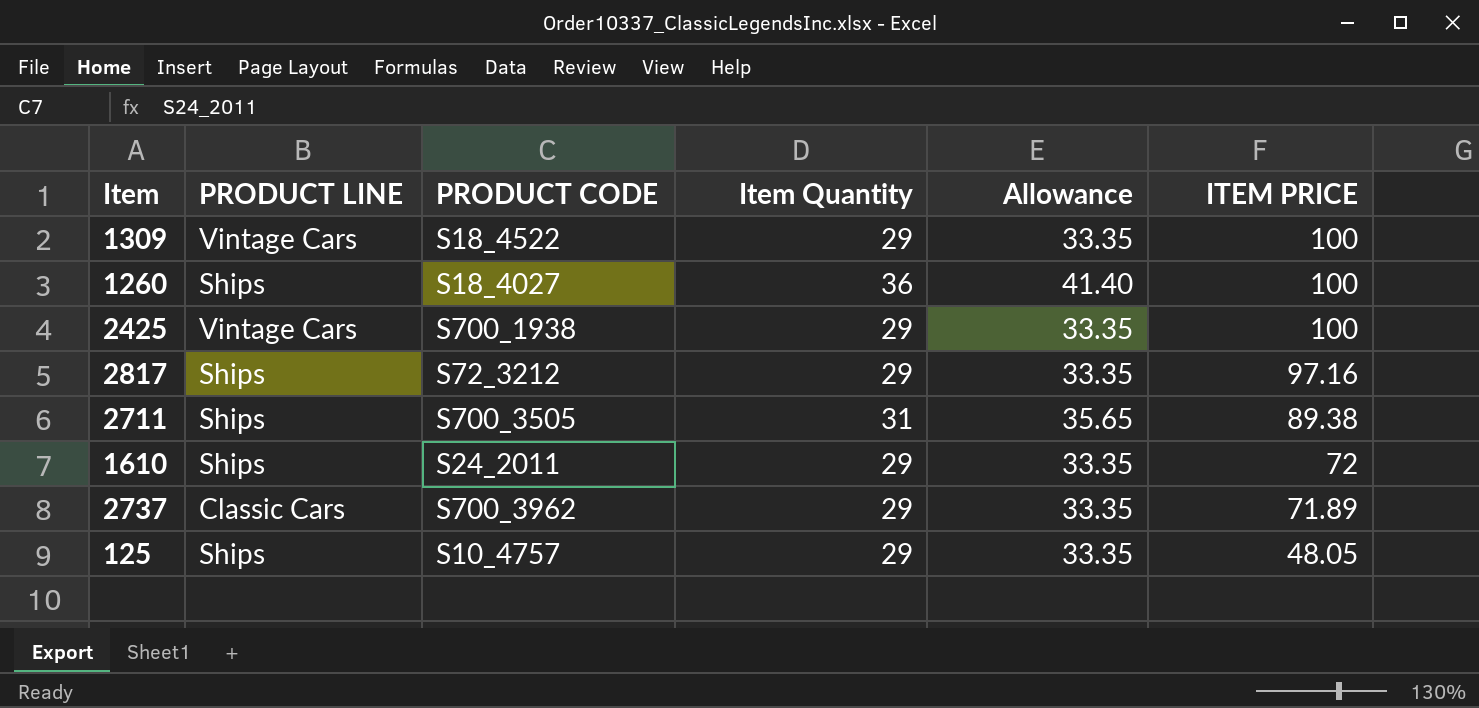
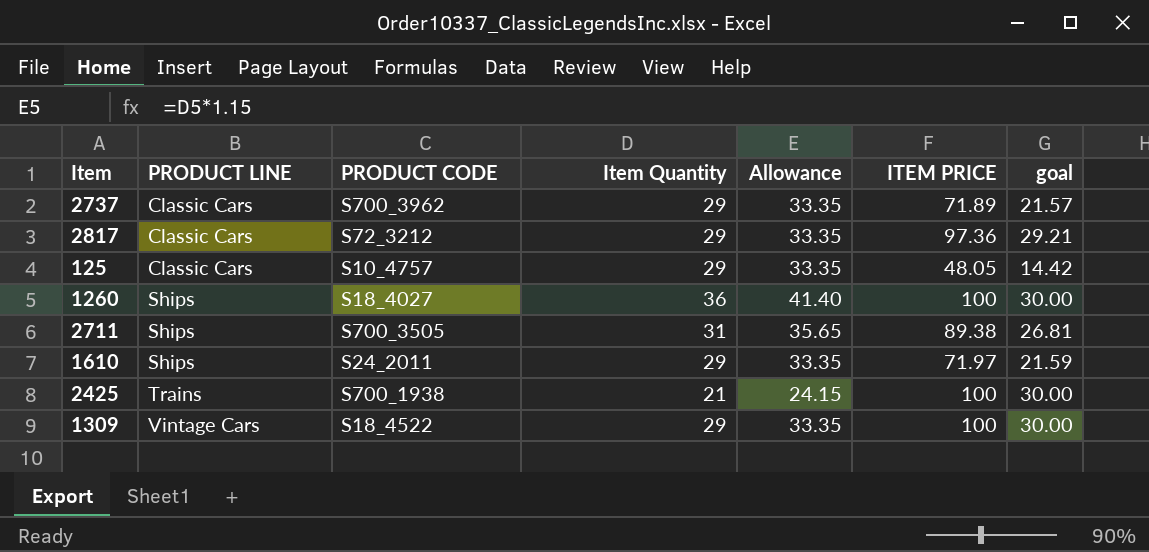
row order: ITEM PRICE descending -> PRODUCT LINE ascending
column goal | formula: none -> [ITEM PRICE] * 0.3
2817 | PRODUCT LINE: Ships -> Classic Cars
2817 | ITEM PRICE: 97.16 -> 97.36
125 | PRODUCT LINE: Ships -> Classic Cars
1610 | ITEM PRICE: 72 -> 71.97
2425 | PRODUCT LINE: Vintage Cars -> Trains
2425 | Item Quantity: 29 -> 21
2425 | Allowance: 33.35 -> 24.15

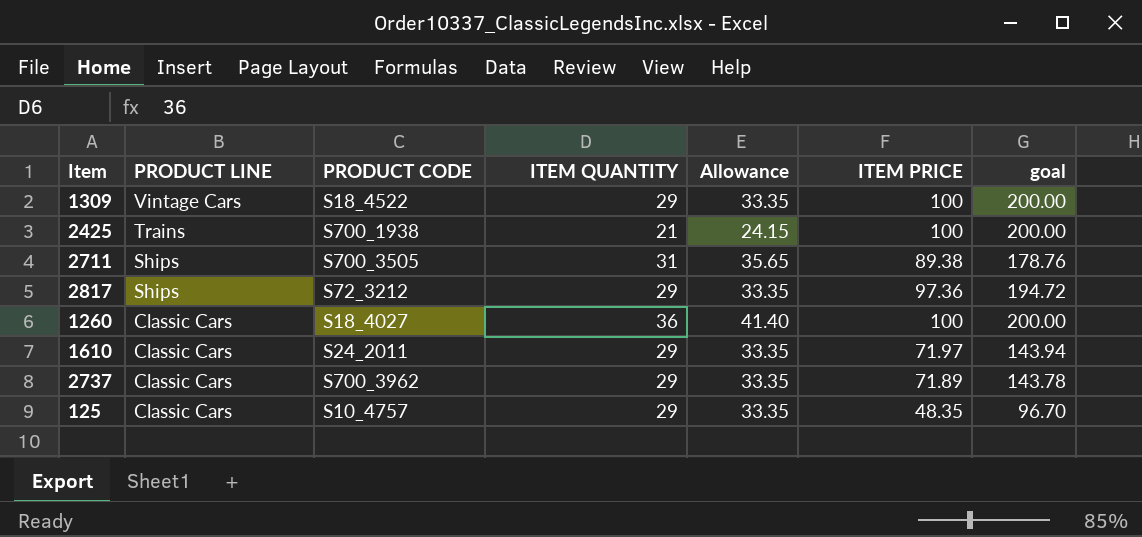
row order: PRODUCT LINE ascending -> PRODUCT LINE descending
column name: Item Quantity -> ITEM QUANTITY
column goal | formula: [ITEM PRICE] * 0.3 -> [ITEM PRICE] * 2
2817 | PRODUCT LINE: Classic Cars -> Ships
1260 | PRODUCT LINE: Ships -> Classic Cars
1610 | PRODUCT LINE: Ships -> Classic Cars
125 | ITEM PRICE: 48.05 -> 48.35

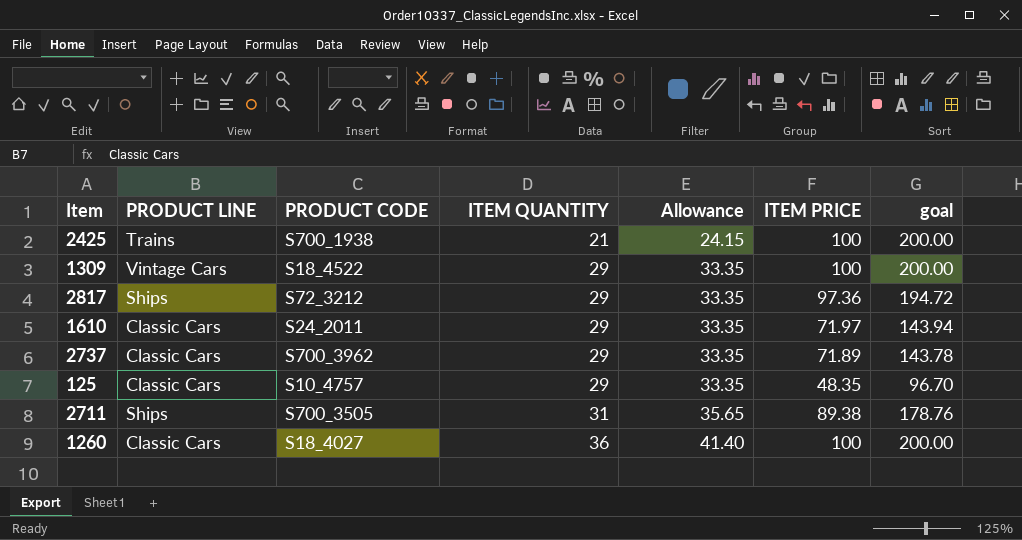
row order: PRODUCT LINE descending -> ITEM QUANTITY ascending

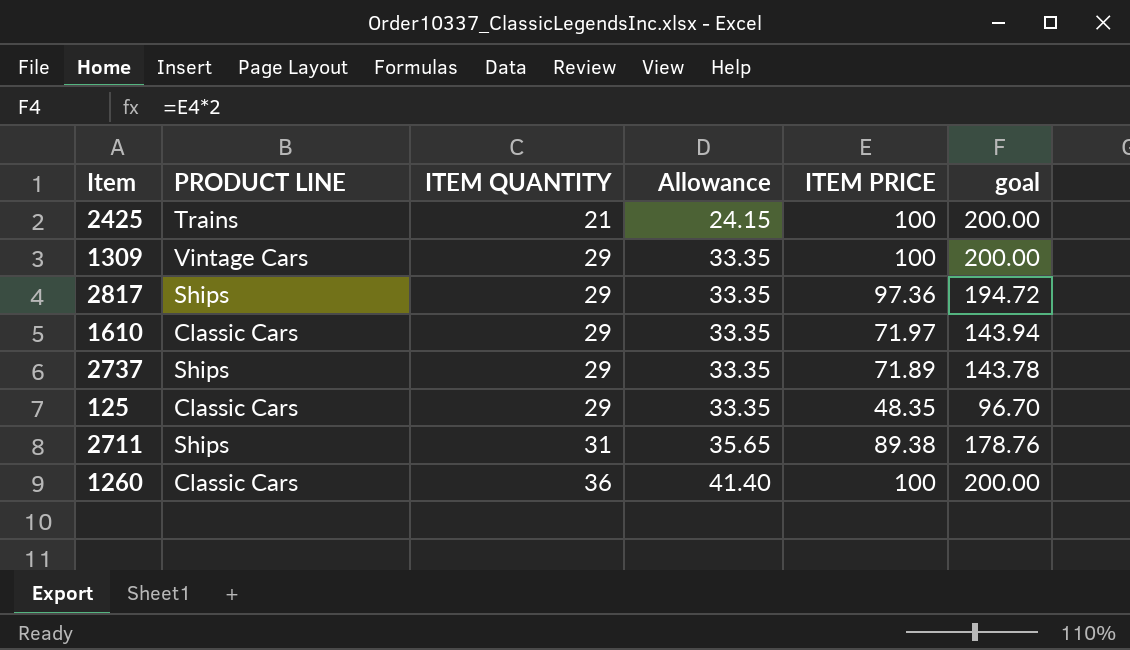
column PRODUCT CODE | position: 3 -> none
2737 | PRODUCT LINE: Classic Cars -> Ships

